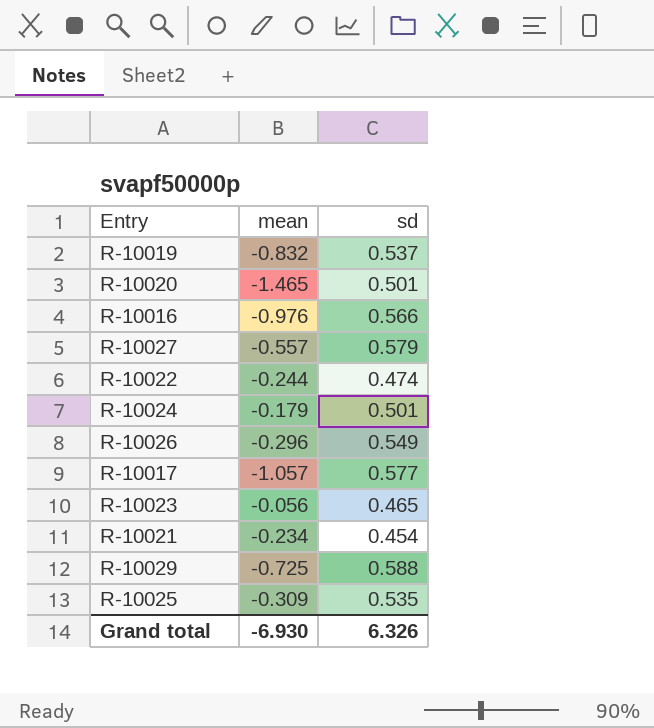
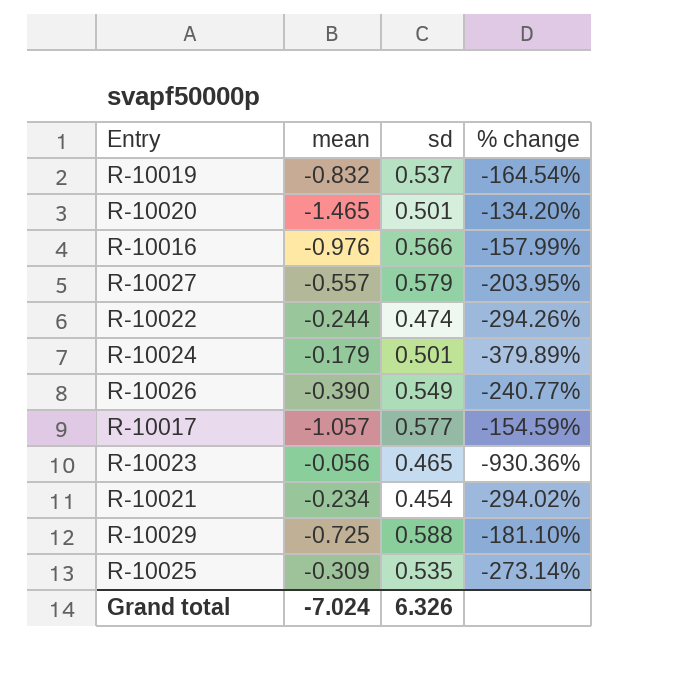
column % change | formula: none -> ([sd] - [mean]) / [mean]
R-10026 | mean: -0.296 -> -0.390
Grand total | mean: -6.930 -> -7.024

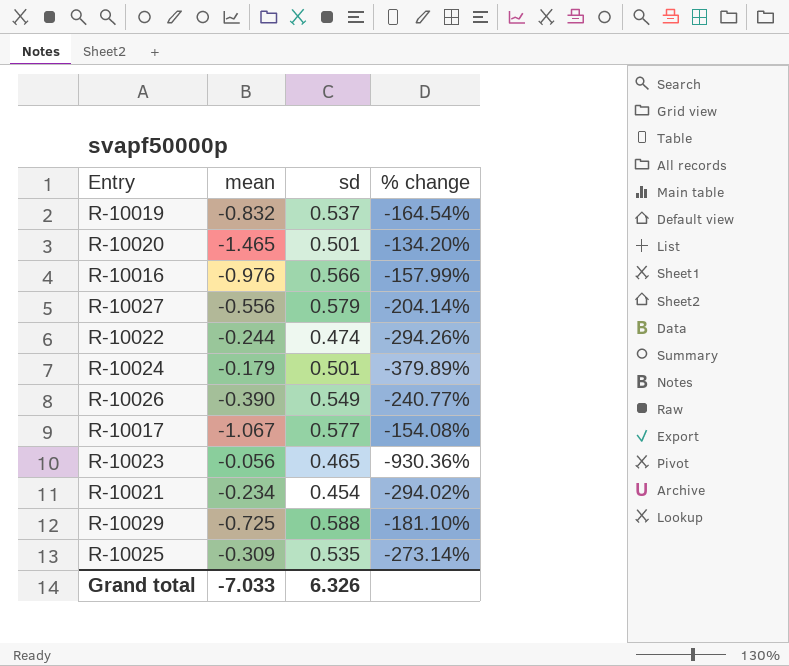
R-10027 | mean: -0.557 -> -0.556
R-10027 | % change: -203.95% -> -204.14%
R-10017 | mean: -1.057 -> -1.067
R-10017 | % change: -154.59% -> -154.08%
Grand total | mean: -7.024 -> -7.033

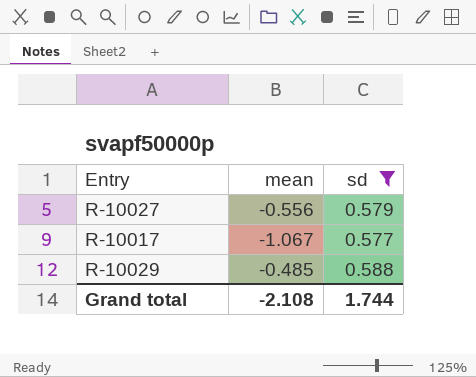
filter: none -> sd >= 0.577
column % change | formula: ([sd] - [mean]) / [mean] -> none
R-10029 | mean: -0.725 -> -0.485
Grand total | mean: -7.033 -> -2.108
Grand total | sd: 6.326 -> 1.744

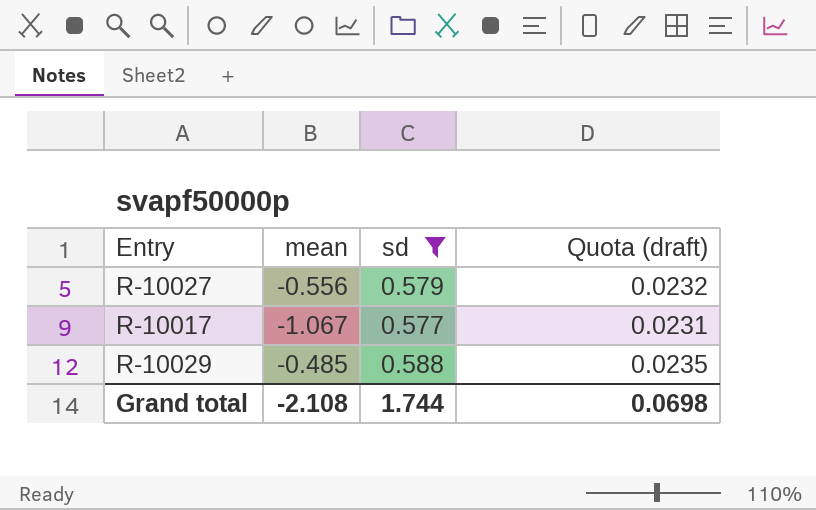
column Quota (draft) | formula: none -> [sd] * 0.04

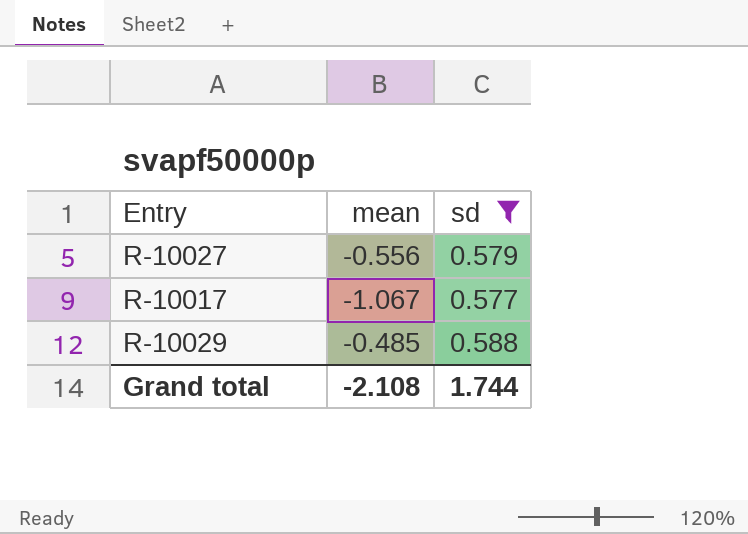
column Quota (draft) | formula: [sd] * 0.04 -> none

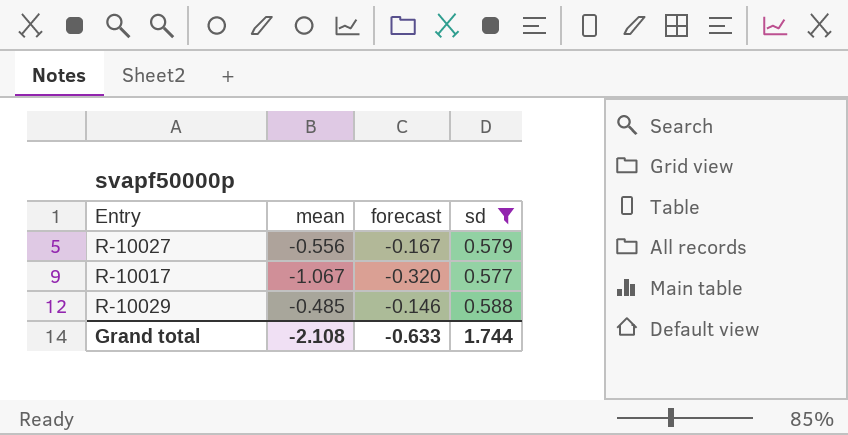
column forecast | formula: none -> [mean] * 0.3

